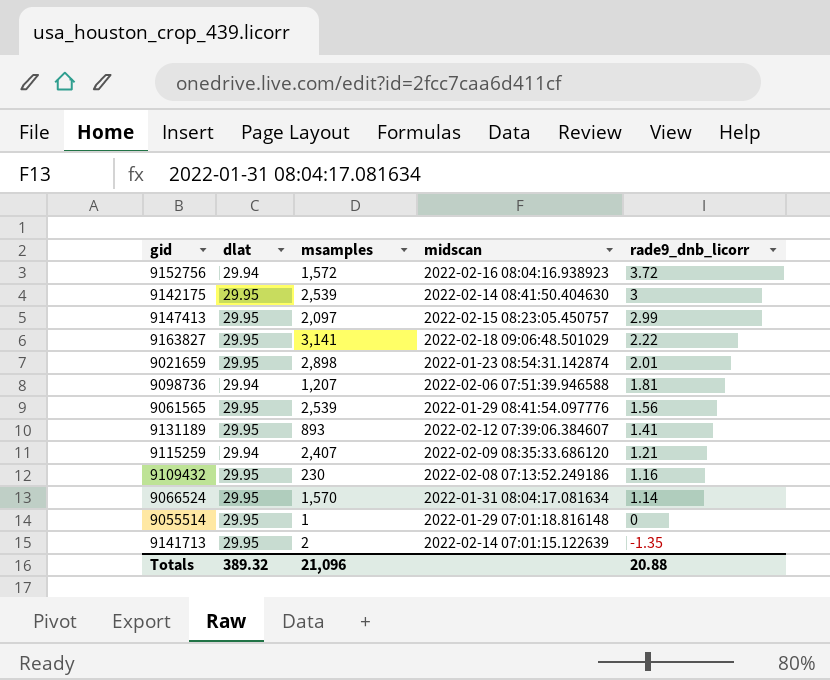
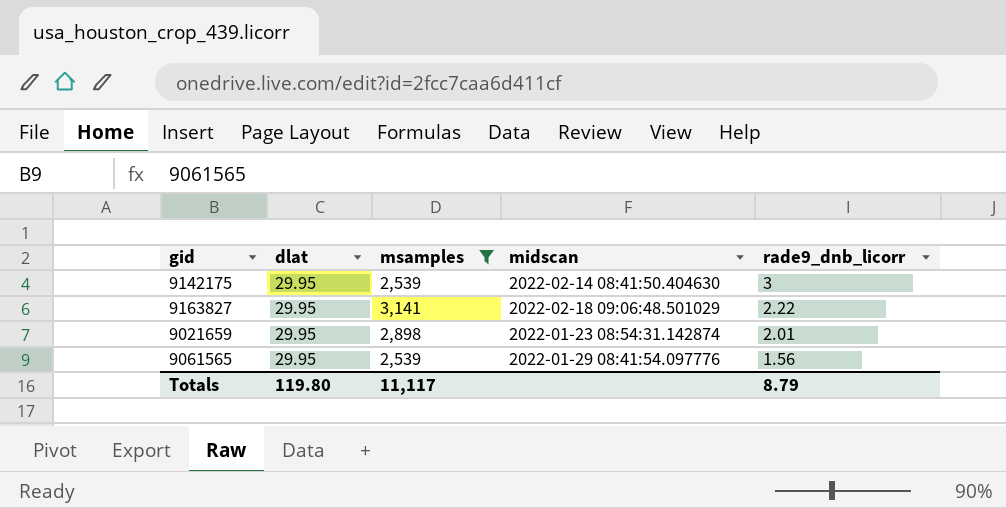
filter: none -> msamples >= 2,539
Totals | dlat: 389.32 -> 119.80
Totals | msamples: 21,096 -> 11,117
Totals | rade9_dnb_licorr: 20.88 -> 8.79

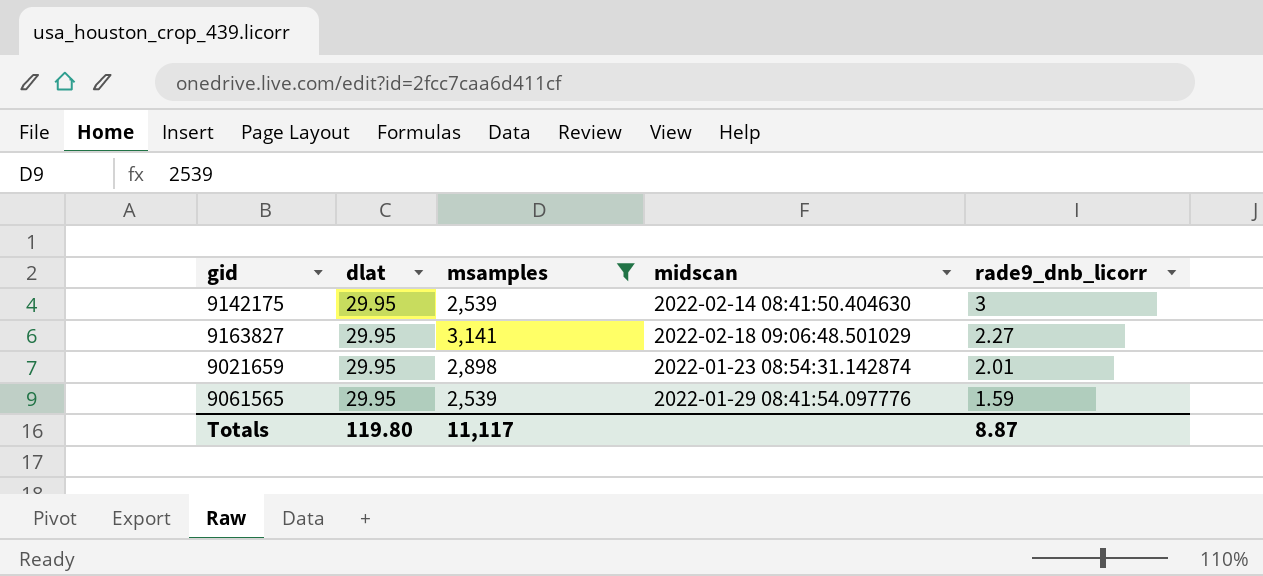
9163827 | rade9_dnb_licorr: 2.22 -> 2.27
9061565 | rade9_dnb_licorr: 1.56 -> 1.59
Totals | rade9_dnb_licorr: 8.79 -> 8.87

